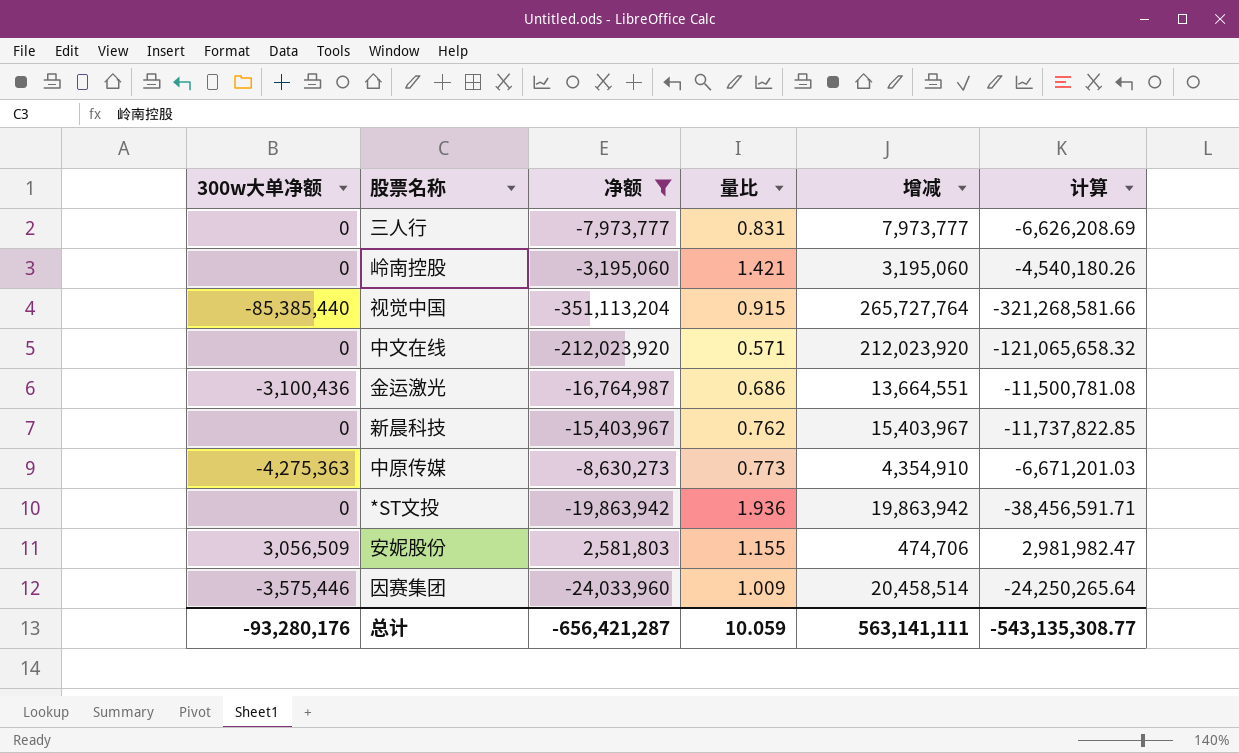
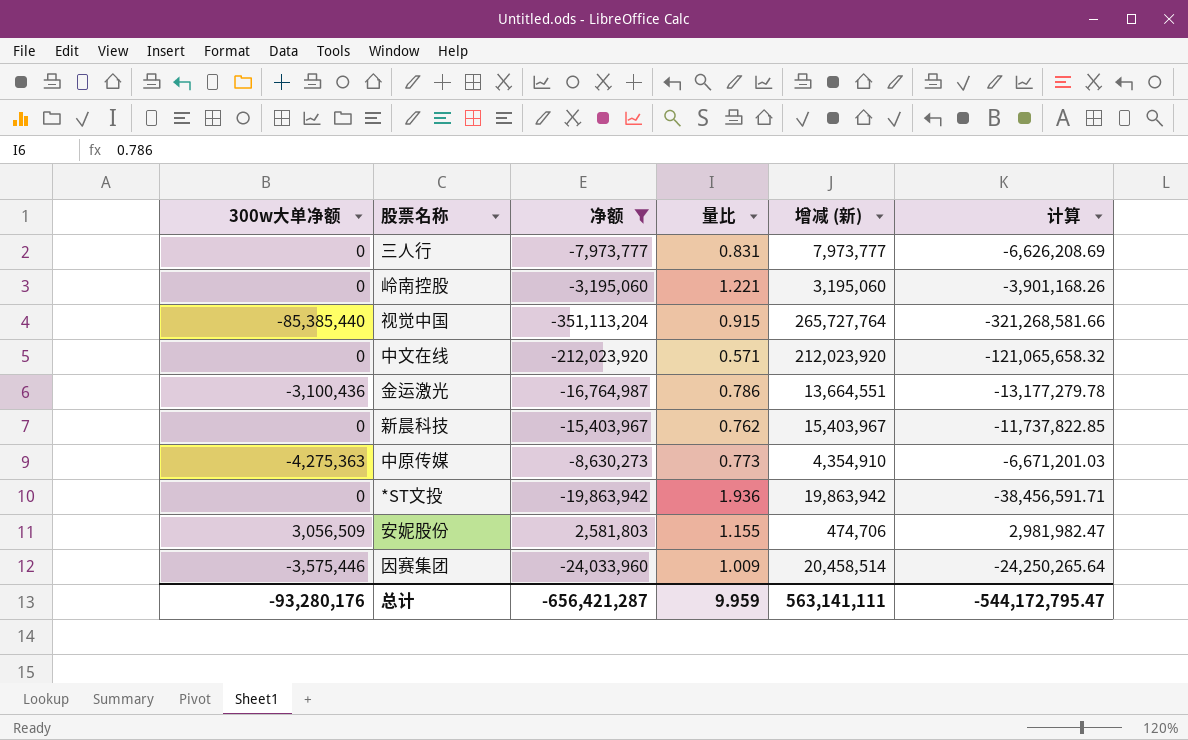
column name: 增减 -> 增减 (新)
岭南控股 | 量比: 1.421 -> 1.221
岭南控股 | 计算: -4,540,180.26 -> -3,901,168.26
金运激光 | 量比: 0.686 -> 0.786
金运激光 | 计算: -11,500,781.08 -> -13,177,279.78
总计 | 量比: 10.059 -> 9.959
总计 | 计算: -543,135,308.77 -> -544,172,795.47

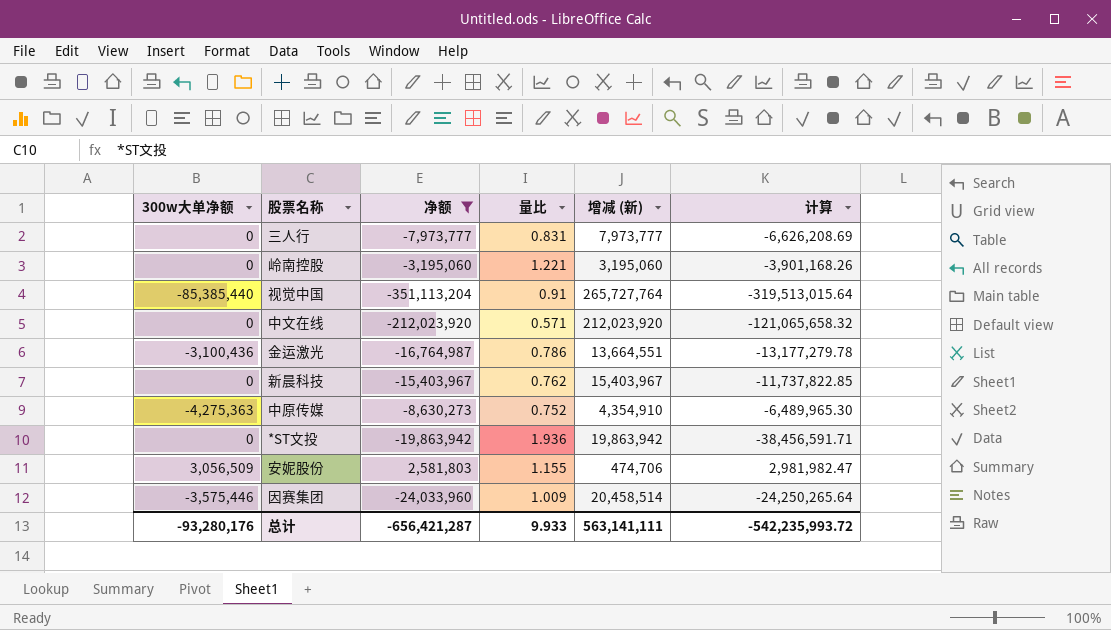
视觉中国 | 量比: 0.915 -> 0.91
视觉中国 | 计算: -321,268,581.66 -> -319,513,015.64
中原传媒 | 量比: 0.773 -> 0.752
中原传媒 | 计算: -6,671,201.03 -> -6,489,965.30
总计 | 量比: 9.959 -> 9.933
总计 | 计算: -544,172,795.47 -> -542,235,993.72

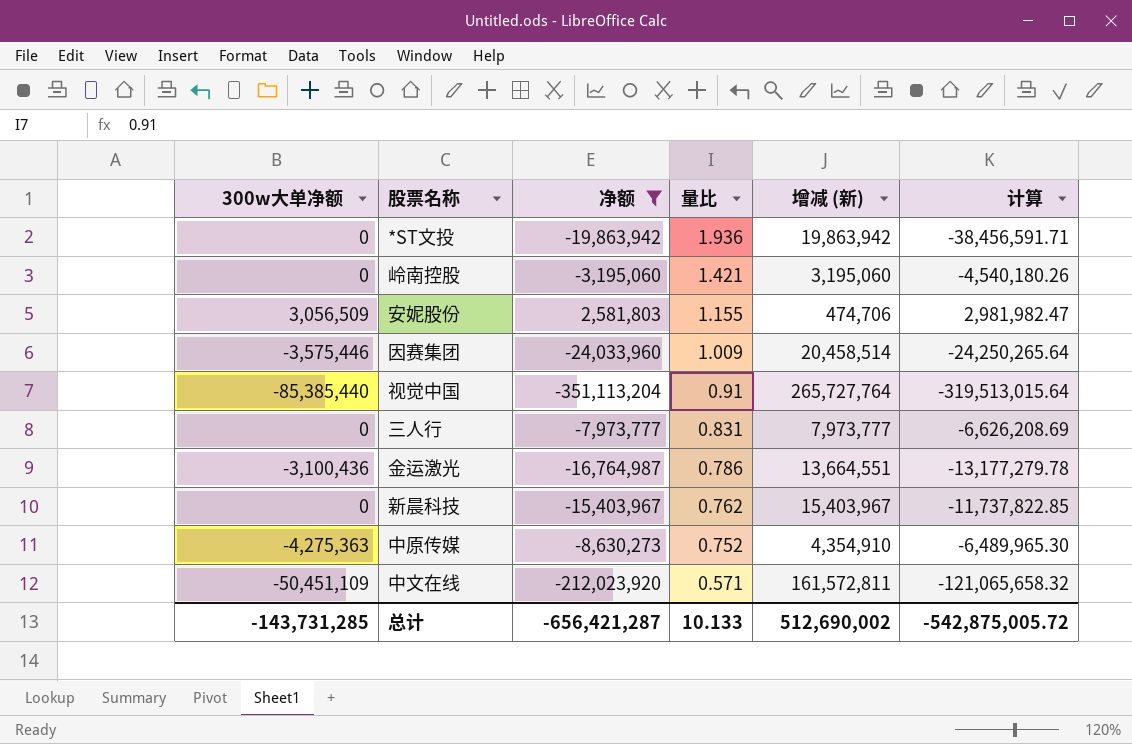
row order: none -> 量比 descending
岭南控股 | 量比: 1.221 -> 1.421
岭南控股 | 计算: -3,901,168.26 -> -4,540,180.26
中文在线 | 300w大单净额: 0 -> -50,451,109
中文在线 | 增减 (新): 212,023,920 -> 161,572,811
总计 | 300w大单净额: -93,280,176 -> -143,731,285
总计 | 量比: 9.933 -> 10.133
总计 | 增减 (新): 563,141,111 -> 512,690,002
总计 | 计算: -542,235,993.72 -> -542,875,005.72

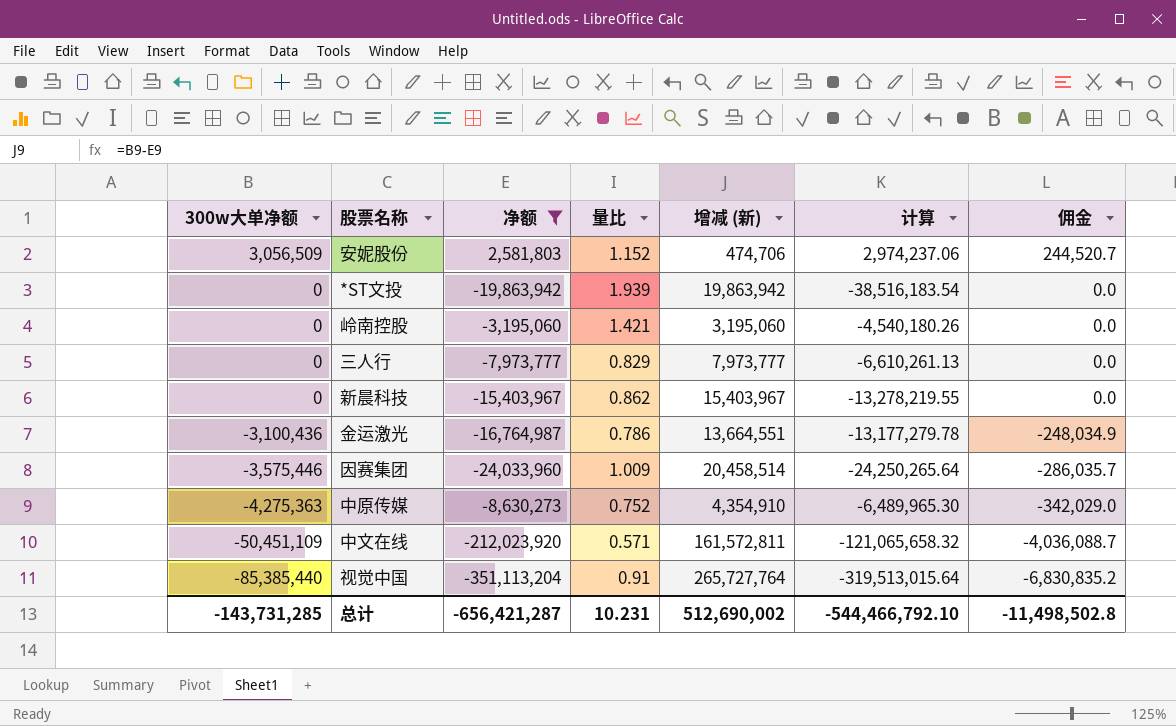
row order: 量比 descending -> 300w大单净额 descending
column 佣金 | formula: none -> [300w大单净额] * 0.08
安妮股份 | 量比: 1.155 -> 1.152
安妮股份 | 计算: 2,981,982.47 -> 2,974,237.06
*ST文投 | 量比: 1.936 -> 1.939
*ST文投 | 计算: -38,456,591.71 -> -38,516,183.54
三人行 | 量比: 0.831 -> 0.829
三人行 | 计算: -6,626,208.69 -> -6,610,261.13
新晨科技 | 量比: 0.762 -> 0.862
新晨科技 | 计算: -11,737,822.85 -> -13,278,219.55
总计 | 量比: 10.133 -> 10.231
总计 | 计算: -542,875,005.72 -> -544,466,792.10

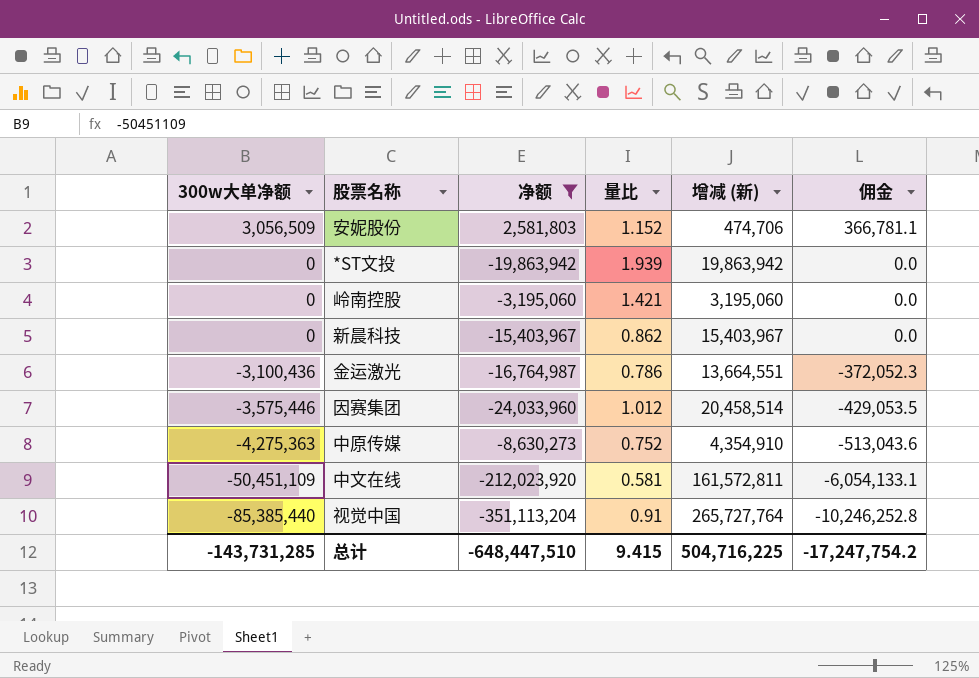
column 计算 | formula: [净额] * [量比] -> none
column 佣金 | formula: [300w大单净额] * 0.08 -> [300w大单净额] * 0.12
row 三人行: 0 | -7,973,777 | 0.829 | 7,973,777 | -6,610,261.13 | 0.0 -> none
因赛集团 | 量比: 1.009 -> 1.012
中文在线 | 量比: 0.571 -> 0.581
总计 | 净额: -656,421,287 -> -648,447,510
总计 | 量比: 10.231 -> 9.415
总计 | 增减 (新): 512,690,002 -> 504,716,225
总计 | 佣金: -11,498,502.8 -> -17,247,754.2

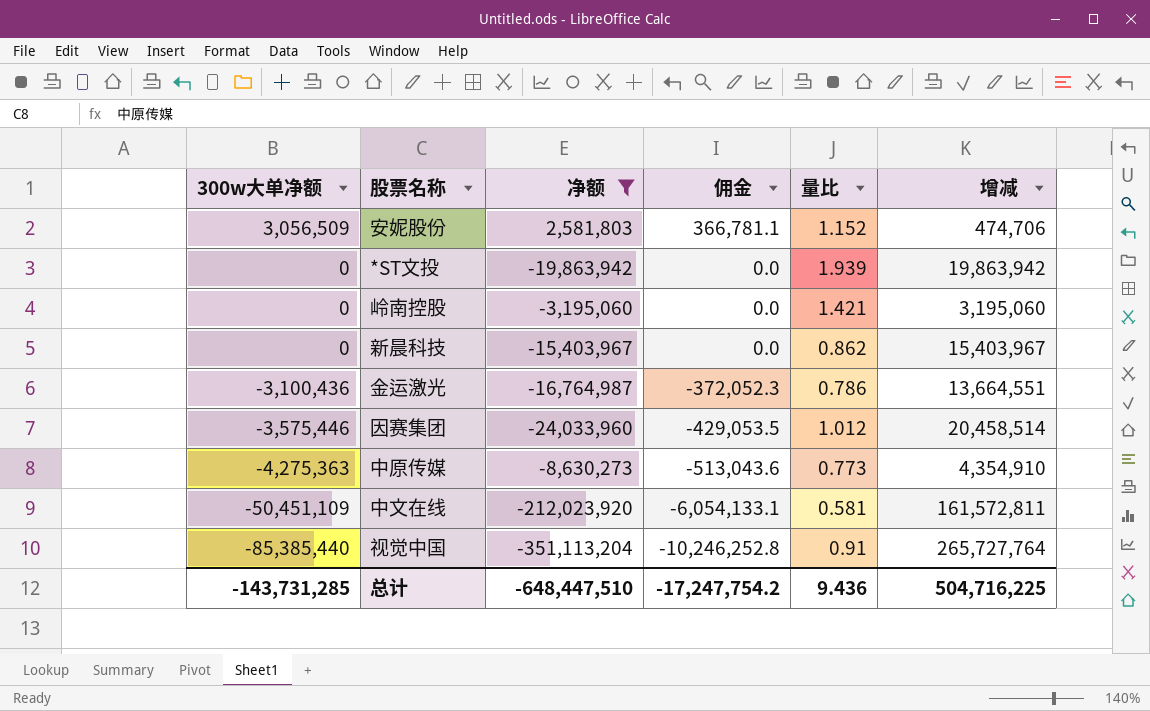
column 佣金 | position: 6 -> 4
column name: 增减 (新) -> 增减
中原传媒 | 量比: 0.752 -> 0.773
总计 | 量比: 9.415 -> 9.436

